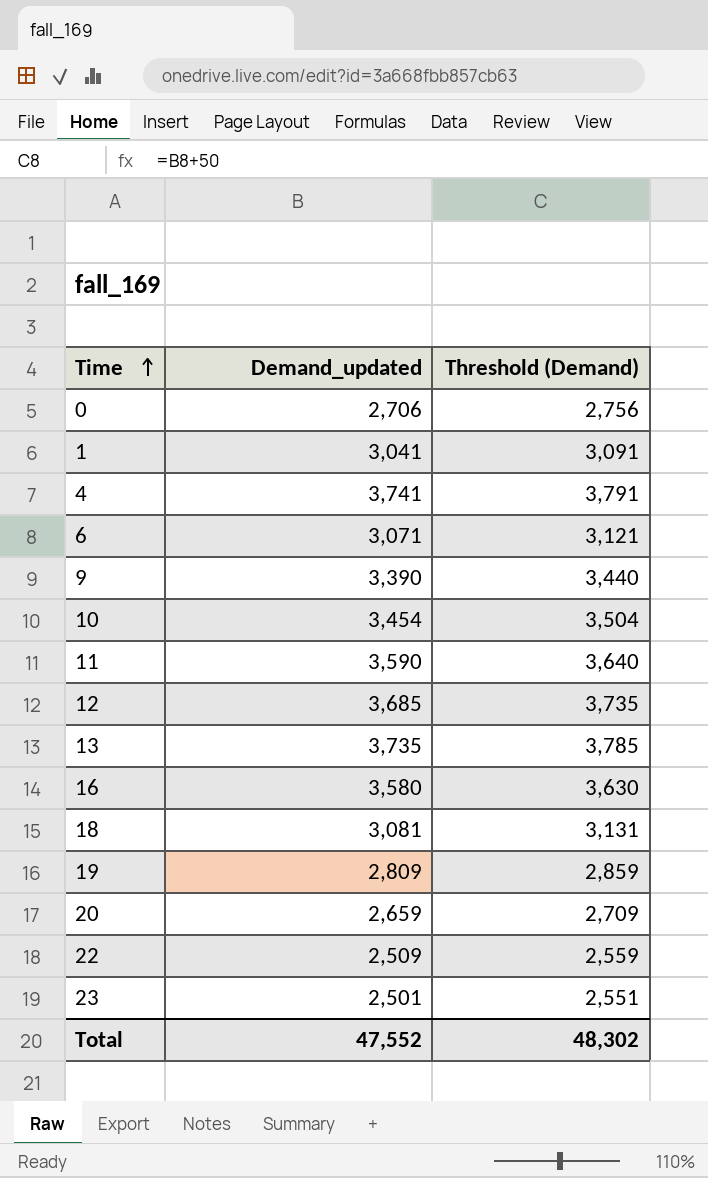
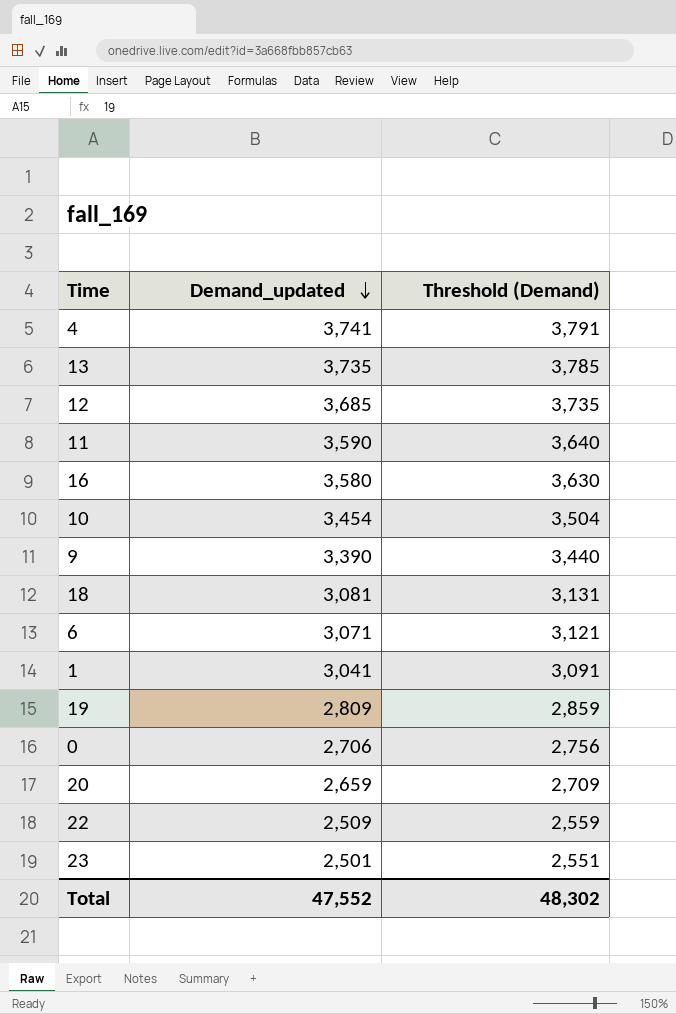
row order: Time ascending -> Demand_updated descending

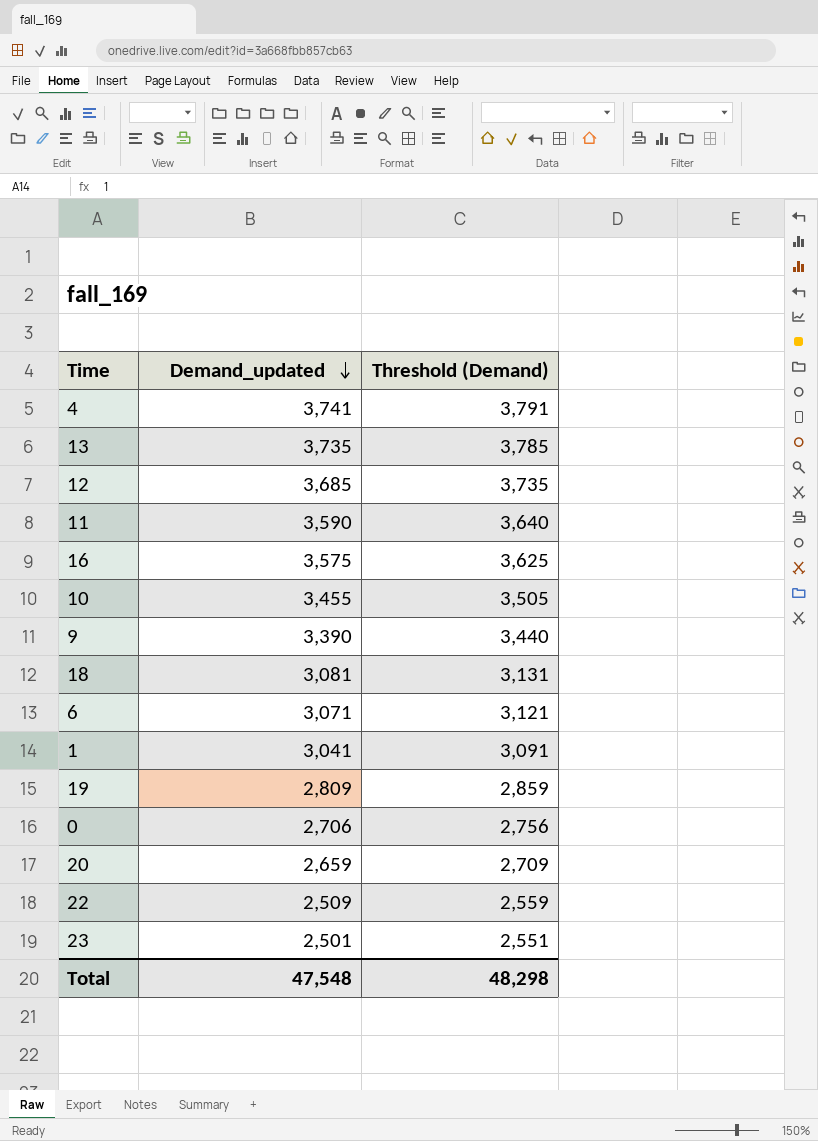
16 | Demand_updated: 3,580 -> 3,575
16 | Threshold (Demand): 3,630 -> 3,625
10 | Demand_updated: 3,454 -> 3,455
10 | Threshold (Demand): 3,504 -> 3,505
Total | Demand_updated: 47,552 -> 47,548
Total | Threshold (Demand): 48,302 -> 48,298

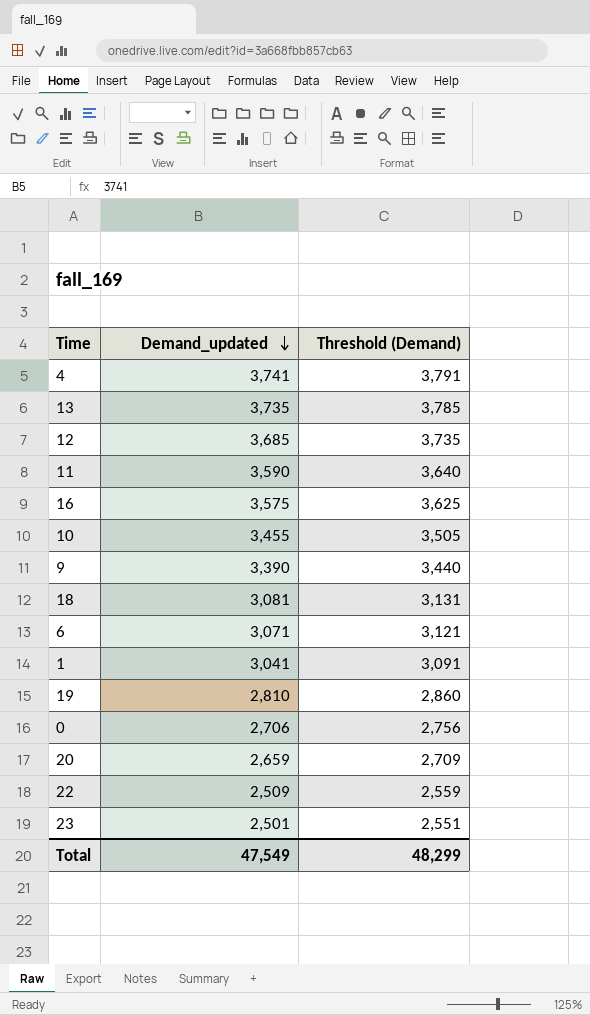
19 | Demand_updated: 2,809 -> 2,810
19 | Threshold (Demand): 2,859 -> 2,860
Total | Demand_updated: 47,548 -> 47,549
Total | Threshold (Demand): 48,298 -> 48,299

